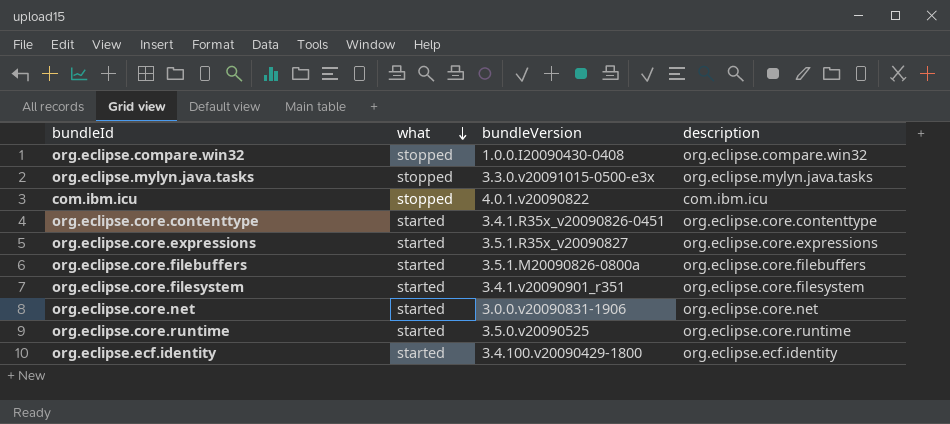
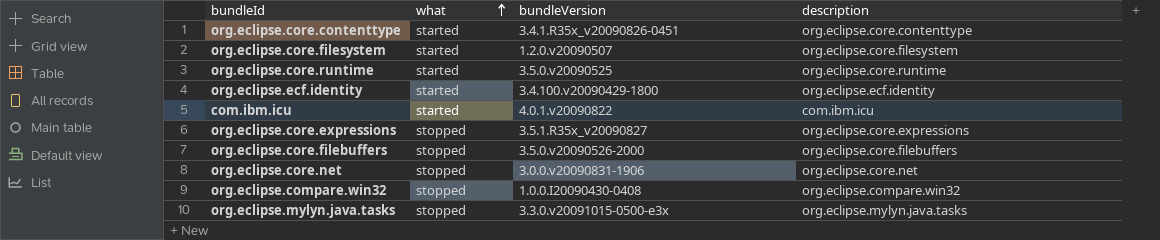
row order: what descending -> what ascending
org.eclipse.core.filesystem | bundleVersion: 3.4.1.v20090901_r351 -> 1.2.0.v20090507
com.ibm.icu | what: stopped -> started
org.eclipse.core.expressions | what: started -> stopped
org.eclipse.core.filebuffers | what: started -> stopped
org.eclipse.core.filebuffers | bundleVersion: 3.5.1.M20090826-0800a -> 3.5.0.v20090526-2000
org.eclipse.core.net | what: started -> stopped

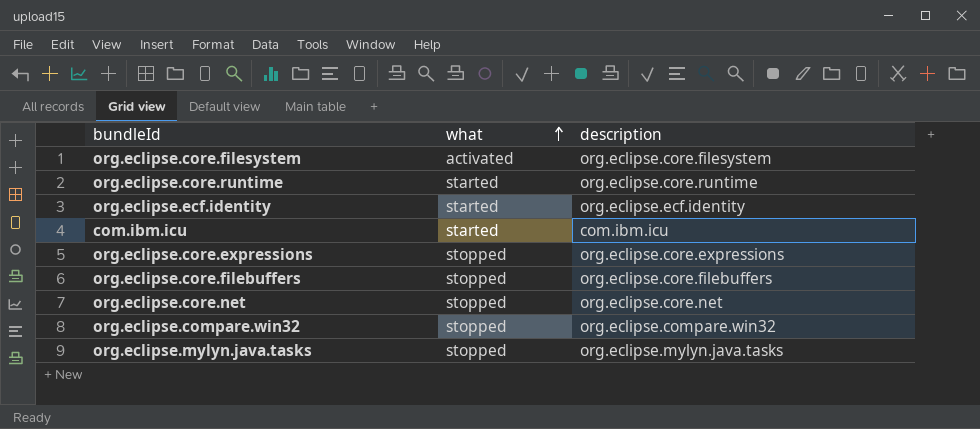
column bundleVersion | position: 3 -> none
row org.eclipse.core.contenttype: started | 3.4.1.R35x_v20090826-0451 | org.eclipse.core.contenttype -> none
org.eclipse.core.filesystem | what: started -> activated

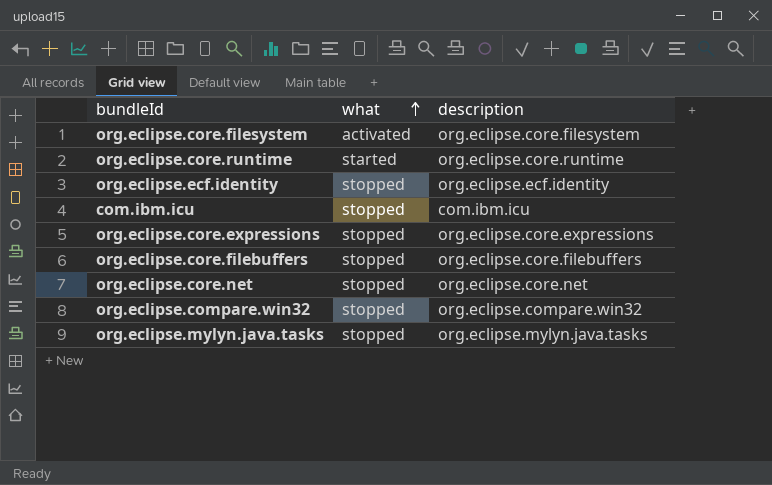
org.eclipse.ecf.identity | what: started -> stopped
com.ibm.icu | what: started -> stopped

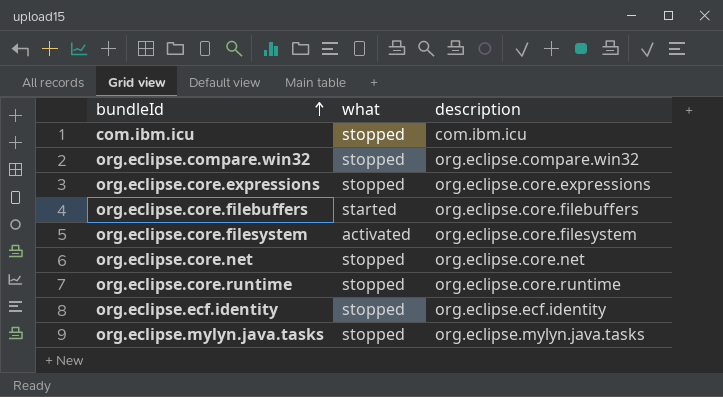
row order: what ascending -> bundleId ascending
org.eclipse.core.filebuffers | what: stopped -> started
org.eclipse.core.runtime | what: started -> stopped

